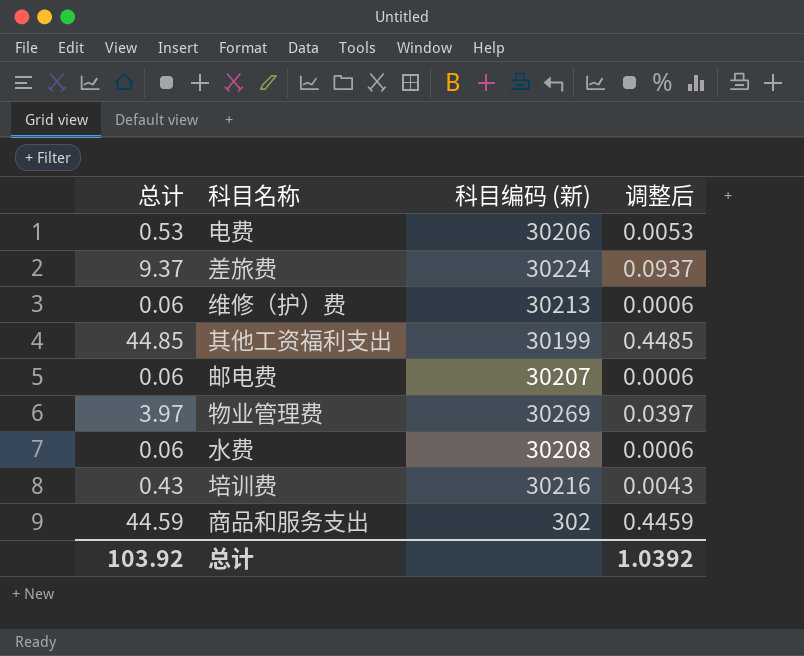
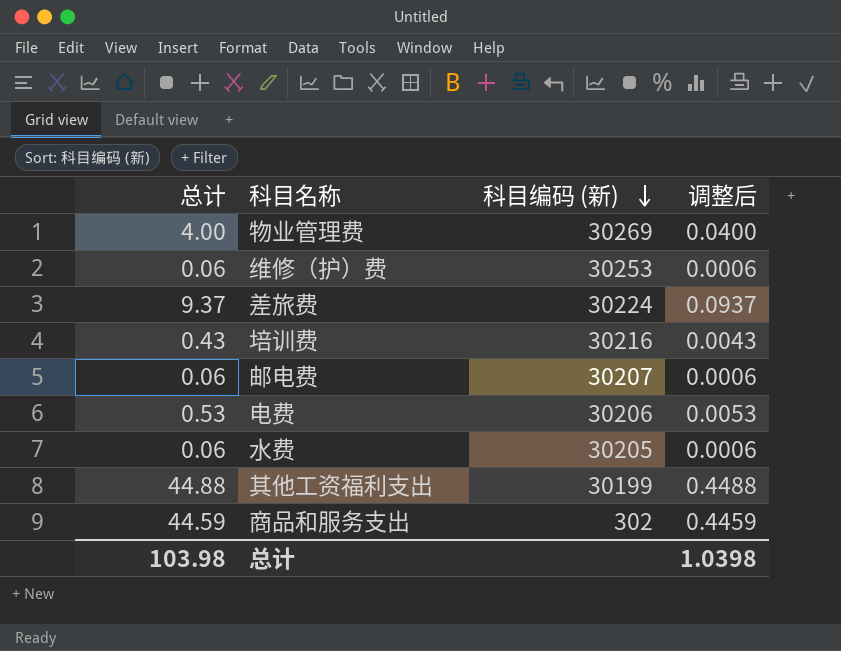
row order: none -> 科目编码 (新) descending
物业管理费 | 总计: 3.97 -> 4.00
物业管理费 | 调整后: 0.0397 -> 0.0400
维修（护）费 | 科目编码 (新): 30213 -> 30253
水费 | 科目编码 (新): 30208 -> 30205
其他工资福利支出 | 总计: 44.85 -> 44.88
其他工资福利支出 | 调整后: 0.4485 -> 0.4488
总计 | 总计: 103.92 -> 103.98
总计 | 调整后: 1.0392 -> 1.0398

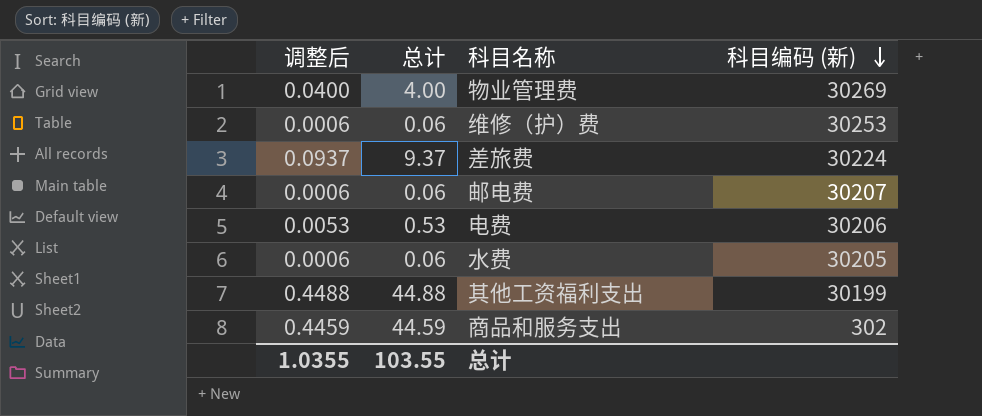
column 调整后 | position: 4 -> 1
row 培训费: 0.43 | 30216 | 0.0043 -> none
总计 | 调整后: 1.0398 -> 1.0355
总计 | 总计: 103.98 -> 103.55

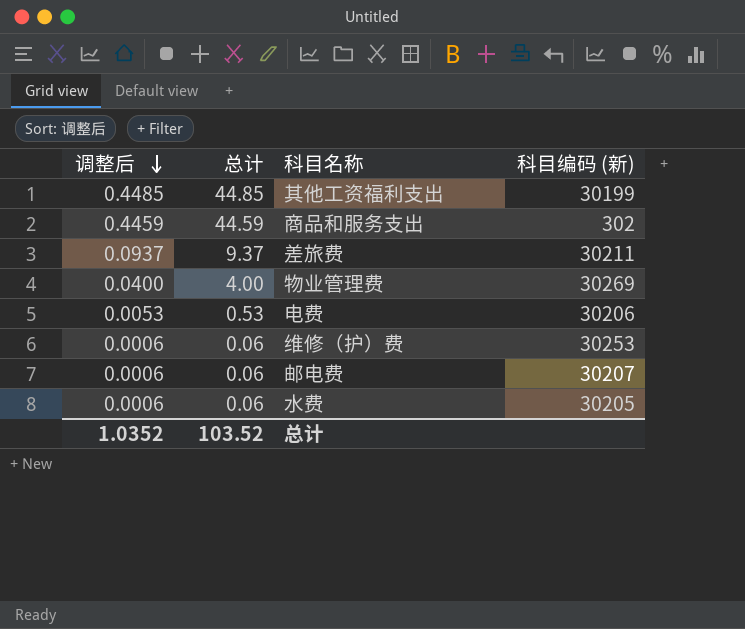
row order: 科目编码 (新) descending -> 调整后 descending
其他工资福利支出 | 调整后: 0.4488 -> 0.4485
其他工资福利支出 | 总计: 44.88 -> 44.85
差旅费 | 科目编码 (新): 30224 -> 30211
总计 | 调整后: 1.0355 -> 1.0352
总计 | 总计: 103.55 -> 103.52

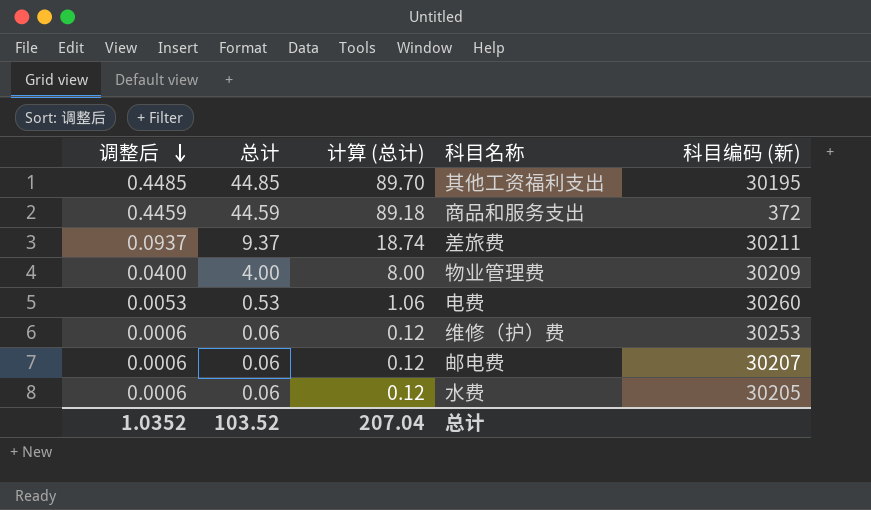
column 计算 (总计) | formula: none -> [总计] * 2
其他工资福利支出 | 科目编码 (新): 30199 -> 30195
商品和服务支出 | 科目编码 (新): 302 -> 372
物业管理费 | 科目编码 (新): 30269 -> 30209
电费 | 科目编码 (新): 30206 -> 30260

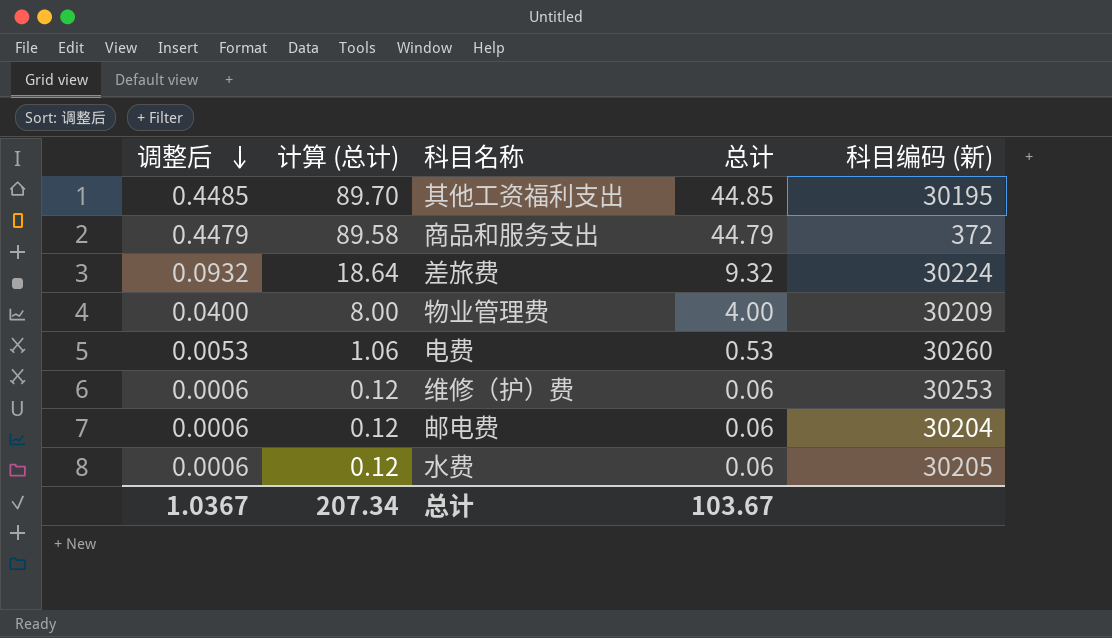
column 总计 | position: 2 -> 4
商品和服务支出 | 调整后: 0.4459 -> 0.4479
商品和服务支出 | 计算 (总计): 89.18 -> 89.58
商品和服务支出 | 总计: 44.59 -> 44.79
差旅费 | 调整后: 0.0937 -> 0.0932
差旅费 | 计算 (总计): 18.74 -> 18.64
差旅费 | 总计: 9.37 -> 9.32
差旅费 | 科目编码 (新): 30211 -> 30224
邮电费 | 科目编码 (新): 30207 -> 30204
总计 | 调整后: 1.0352 -> 1.0367
总计 | 计算 (总计): 207.04 -> 207.34
总计 | 总计: 103.52 -> 103.67

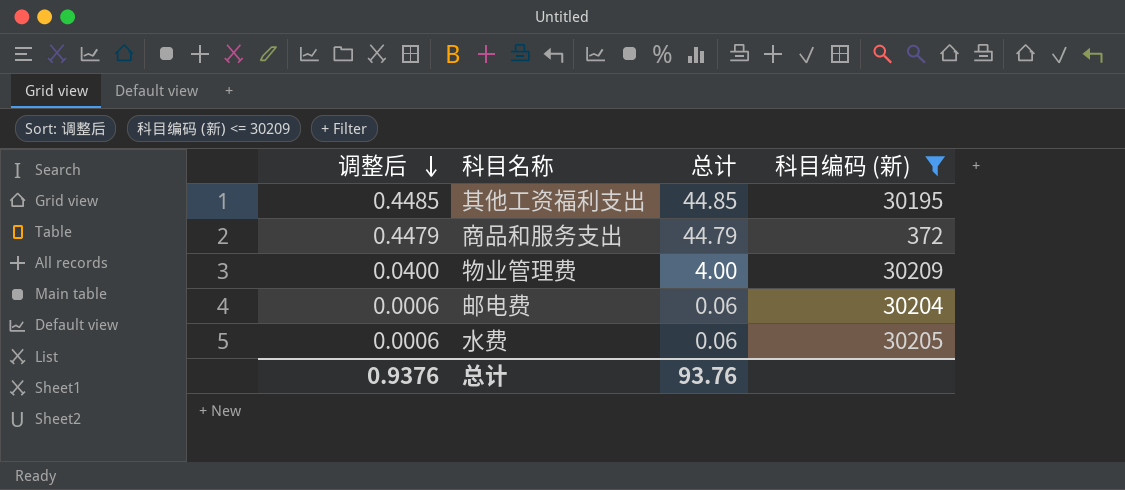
filter: none -> 科目编码 (新) <= 30209
column 计算 (总计) | formula: [总计] * 2 -> none
总计 | 调整后: 1.0367 -> 0.9376
总计 | 总计: 103.67 -> 93.76

